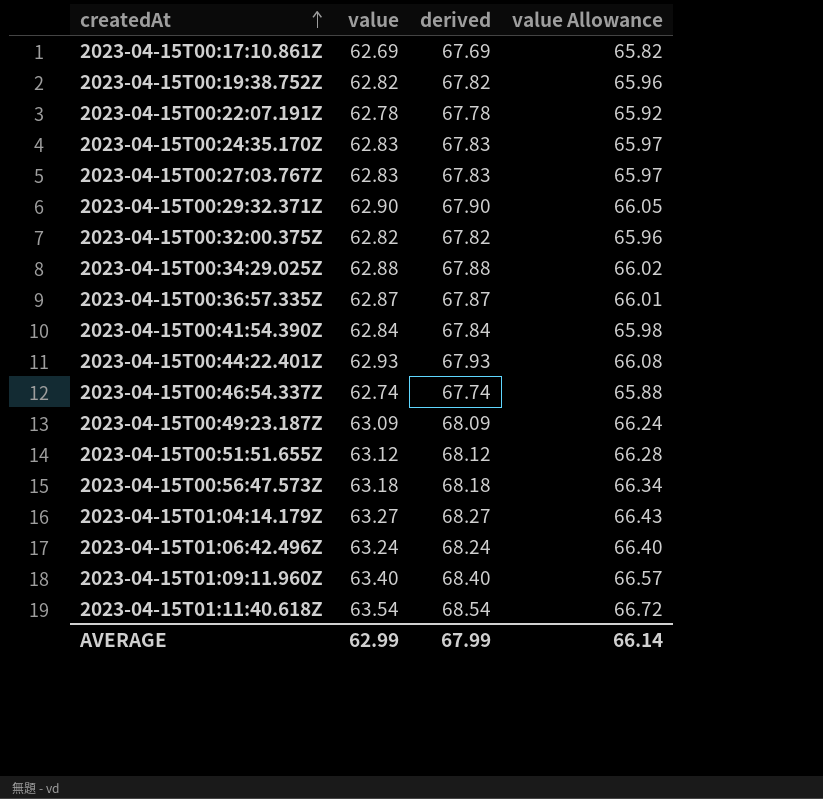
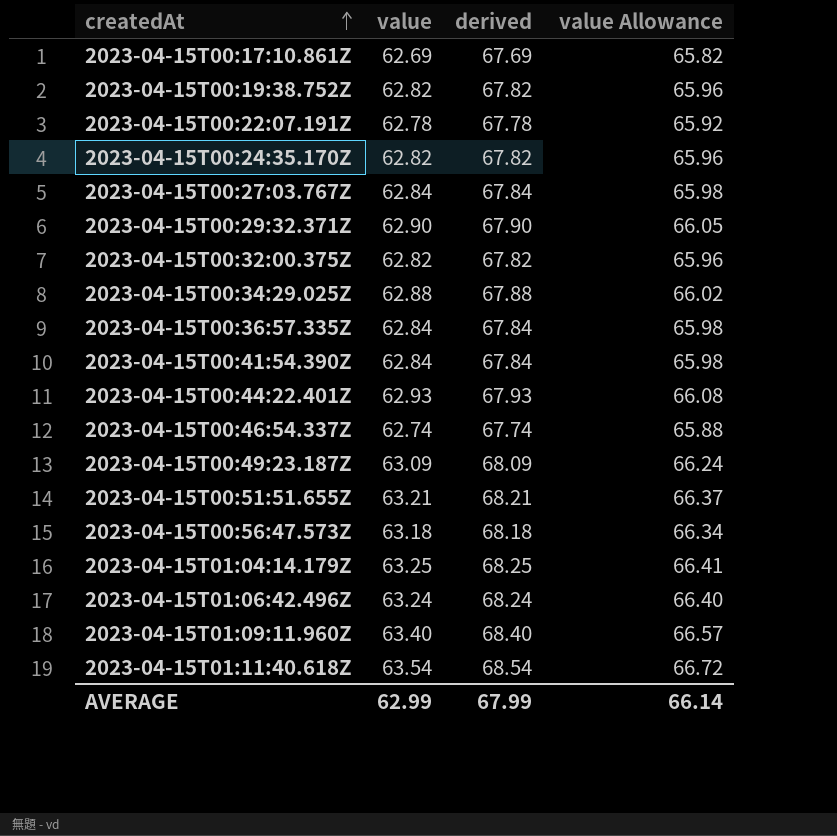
2023-04-15T00:24:35.170Z | value: 62.83 -> 62.82
2023-04-15T00:24:35.170Z | derived: 67.83 -> 67.82
2023-04-15T00:24:35.170Z | value Allowance: 65.97 -> 65.96
2023-04-15T00:27:03.767Z | value: 62.83 -> 62.84
2023-04-15T00:27:03.767Z | derived: 67.83 -> 67.84
2023-04-15T00:27:03.767Z | value Allowance: 65.97 -> 65.98
2023-04-15T00:36:57.335Z | value: 62.87 -> 62.84
2023-04-15T00:36:57.335Z | derived: 67.87 -> 67.84
2023-04-15T00:36:57.335Z | value Allowance: 66.01 -> 65.98
2023-04-15T00:51:51.655Z | value: 63.12 -> 63.21
2023-04-15T00:51:51.655Z | derived: 68.12 -> 68.21
2023-04-15T00:51:51.655Z | value Allowance: 66.28 -> 66.37
2023-04-15T01:04:14.179Z | value: 63.27 -> 63.25
2023-04-15T01:04:14.179Z | derived: 68.27 -> 68.25
2023-04-15T01:04:14.179Z | value Allowance: 66.43 -> 66.41

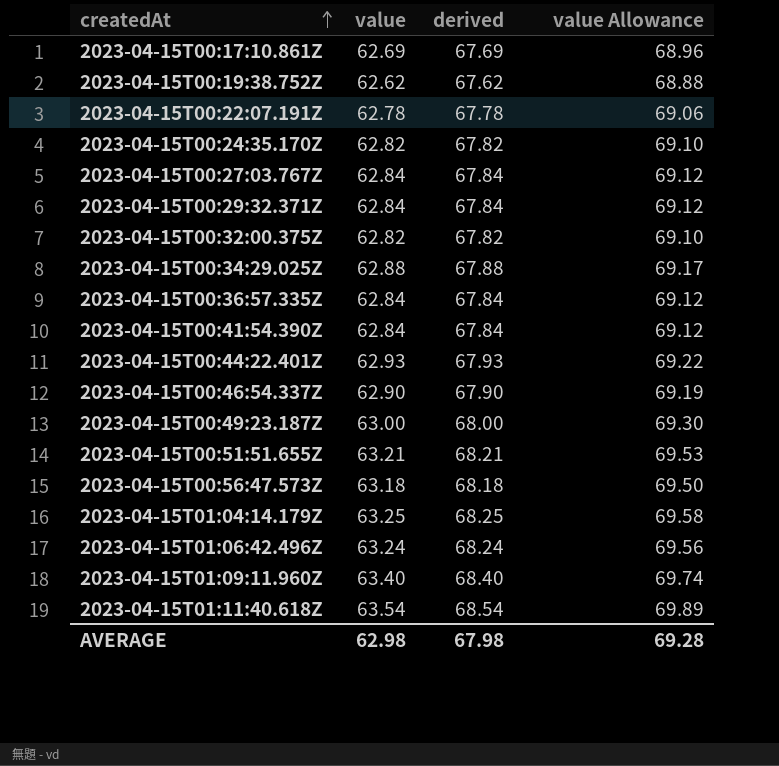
column value Allowance | formula: [value] * 1.05 -> [value] * 1.1
2023-04-15T00:19:38.752Z | value: 62.82 -> 62.62
2023-04-15T00:19:38.752Z | derived: 67.82 -> 67.62
2023-04-15T00:29:32.371Z | value: 62.90 -> 62.84
2023-04-15T00:29:32.371Z | derived: 67.90 -> 67.84
2023-04-15T00:46:54.337Z | value: 62.74 -> 62.90
2023-04-15T00:46:54.337Z | derived: 67.74 -> 67.90
2023-04-15T00:49:23.187Z | value: 63.09 -> 63.00
2023-04-15T00:49:23.187Z | derived: 68.09 -> 68.00
AVERAGE | value: 62.99 -> 62.98
AVERAGE | derived: 67.99 -> 67.98
AVERAGE | value Allowance: 66.14 -> 69.28

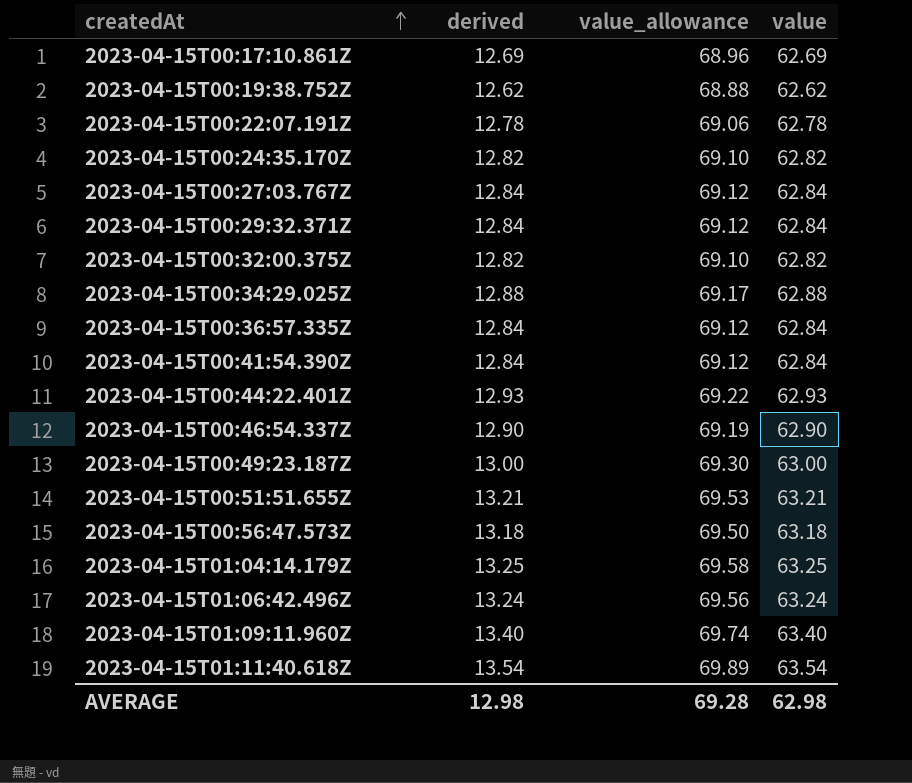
column derived | formula: [value] + 5 -> [value] - 50
column name: value Allowance -> value_allowance
column value | position: 2 -> 4
AVERAGE | derived: 67.98 -> 12.98

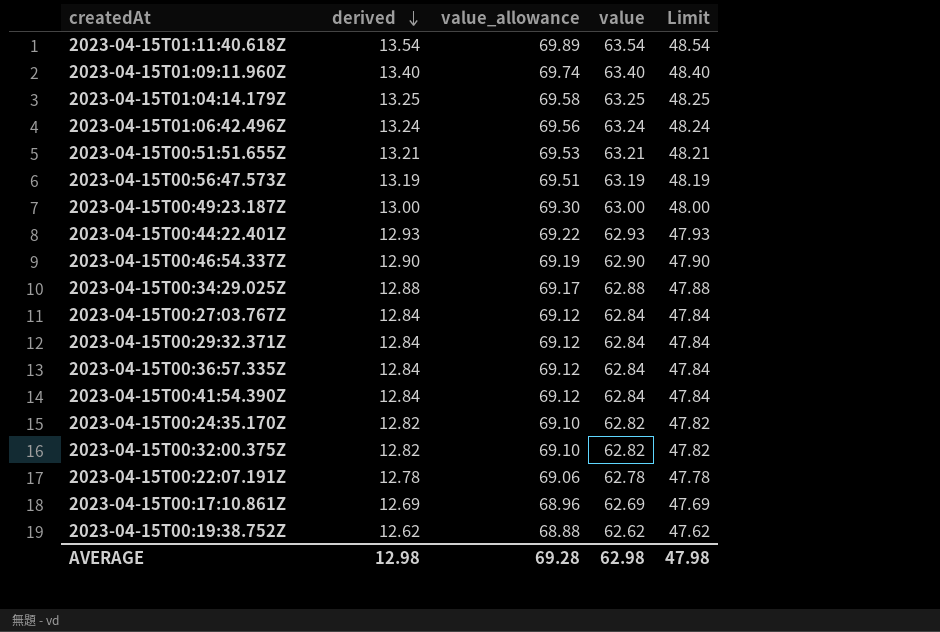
row order: createdAt ascending -> derived descending
column Limit | formula: none -> [value] - 15
2023-04-15T00:56:47.573Z | derived: 13.18 -> 13.19
2023-04-15T00:56:47.573Z | value_allowance: 69.50 -> 69.51
2023-04-15T00:56:47.573Z | value: 63.18 -> 63.19

